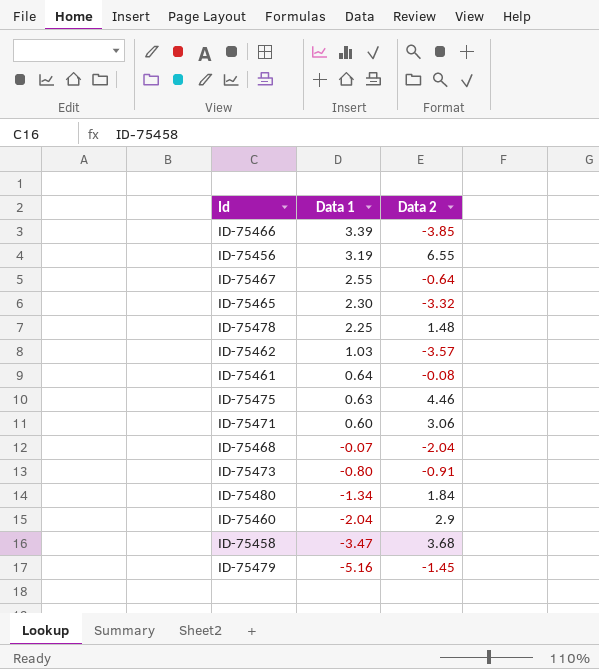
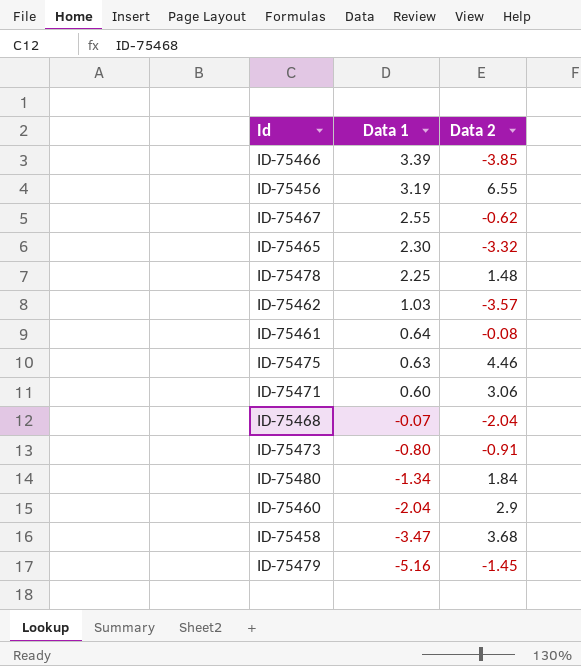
ID-75467 | Data 2: -0.64 -> -0.62

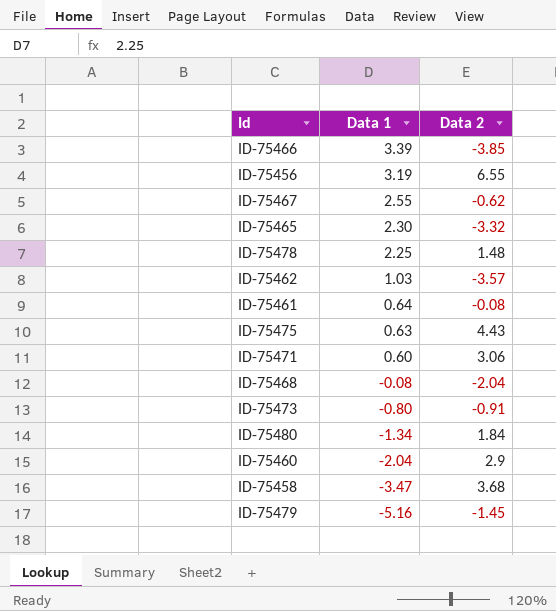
ID-75475 | Data 2: 4.46 -> 4.43
ID-75468 | Data 1: -0.07 -> -0.08

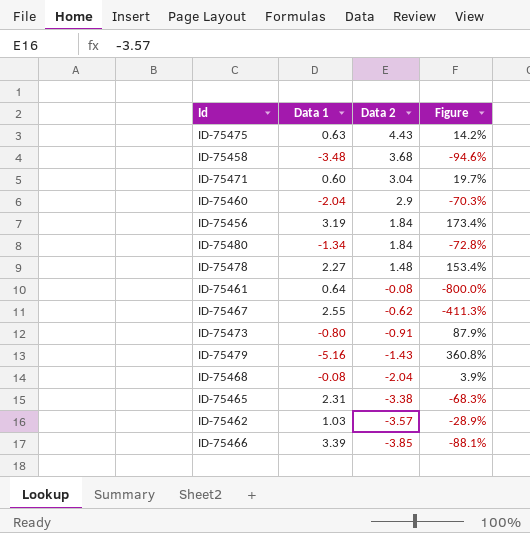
row order: Data 1 descending -> Data 2 descending
column Figure | formula: none -> [Data 1] / [Data 2]
ID-75458 | Data 1: -3.47 -> -3.48
ID-75471 | Data 2: 3.06 -> 3.04
ID-75456 | Data 2: 6.55 -> 1.84
ID-75478 | Data 1: 2.25 -> 2.27
ID-75479 | Data 2: -1.45 -> -1.43
ID-75465 | Data 1: 2.30 -> 2.31
ID-75465 | Data 2: -3.32 -> -3.38

